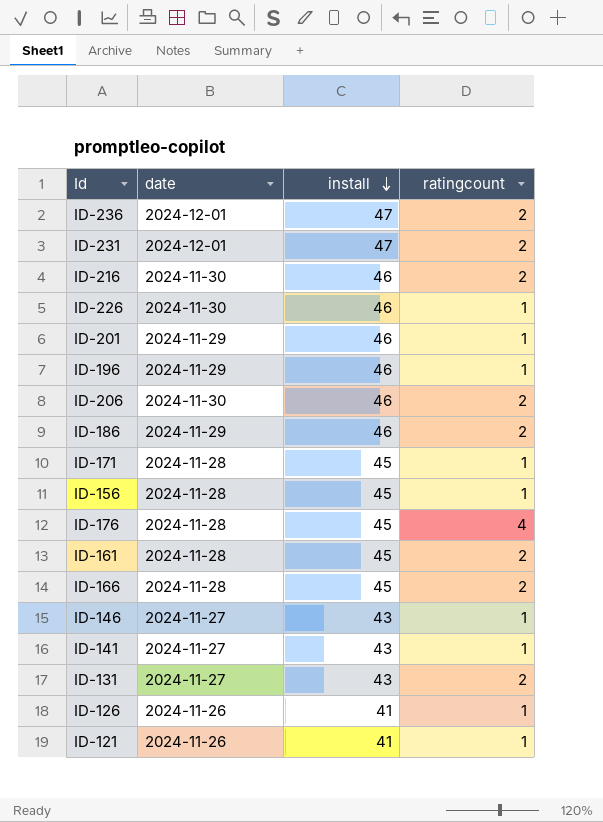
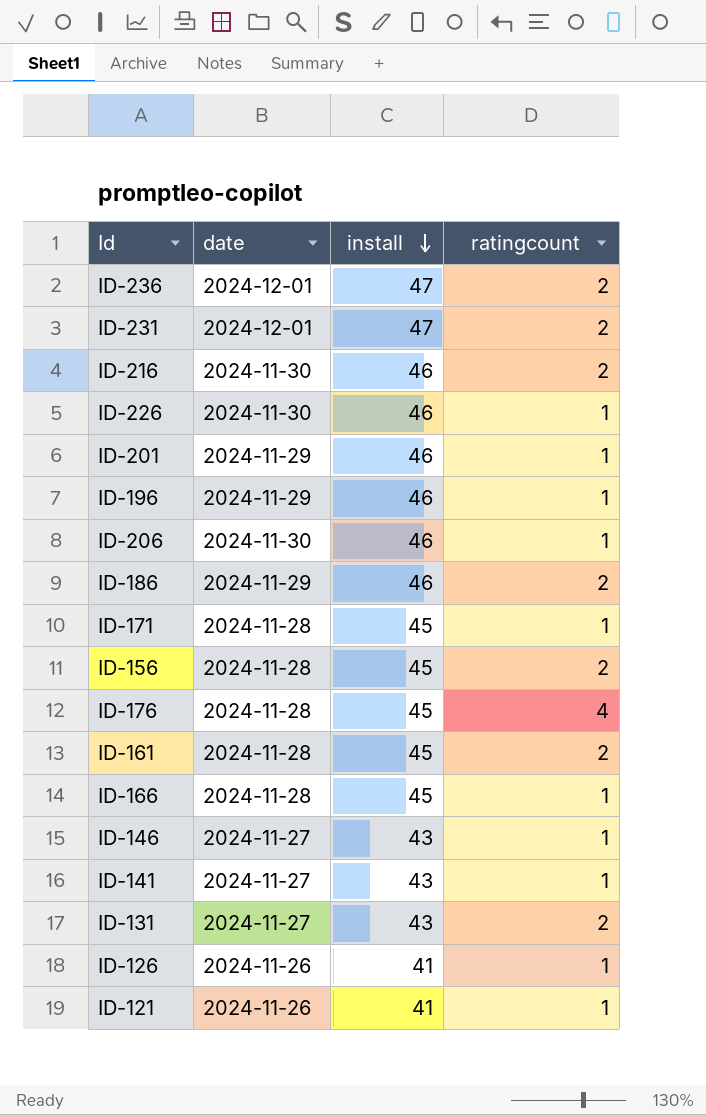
ID-206 | ratingcount: 2 -> 1
ID-156 | ratingcount: 1 -> 2
ID-166 | ratingcount: 2 -> 1

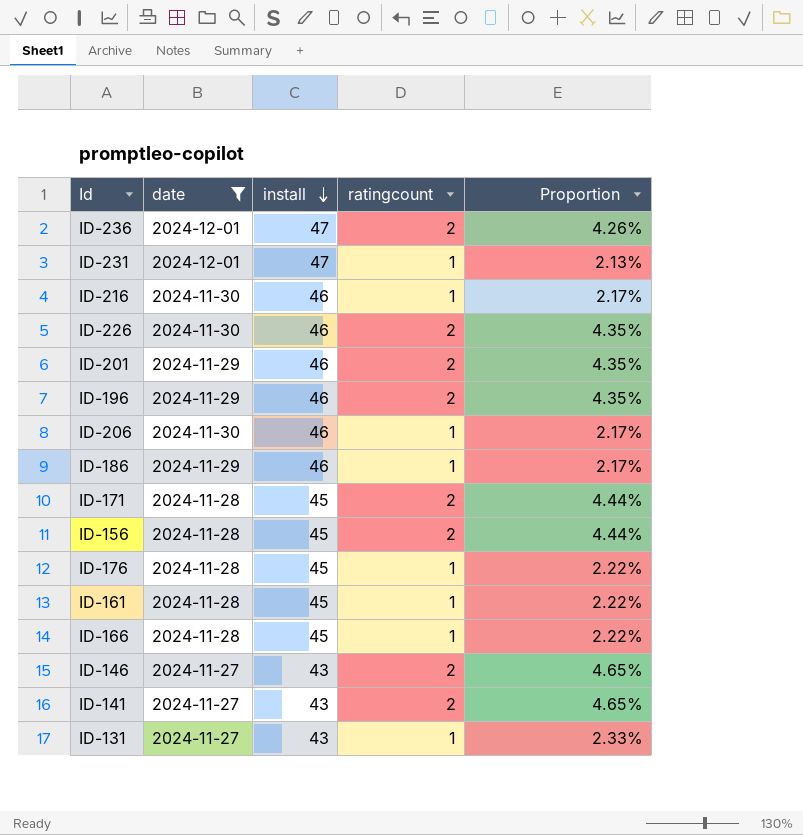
filter: none -> date != 2024-11-26
column Proportion | formula: none -> [ratingcount] / [install]
ID-231 | ratingcount: 2 -> 1
ID-216 | ratingcount: 2 -> 1
ID-226 | ratingcount: 1 -> 2
ID-201 | ratingcount: 1 -> 2
ID-196 | ratingcount: 1 -> 2
ID-186 | ratingcount: 2 -> 1
ID-171 | ratingcount: 1 -> 2
ID-176 | ratingcount: 4 -> 1
ID-161 | ratingcount: 2 -> 1
ID-146 | ratingcount: 1 -> 2
ID-141 | ratingcount: 1 -> 2
ID-131 | ratingcount: 2 -> 1

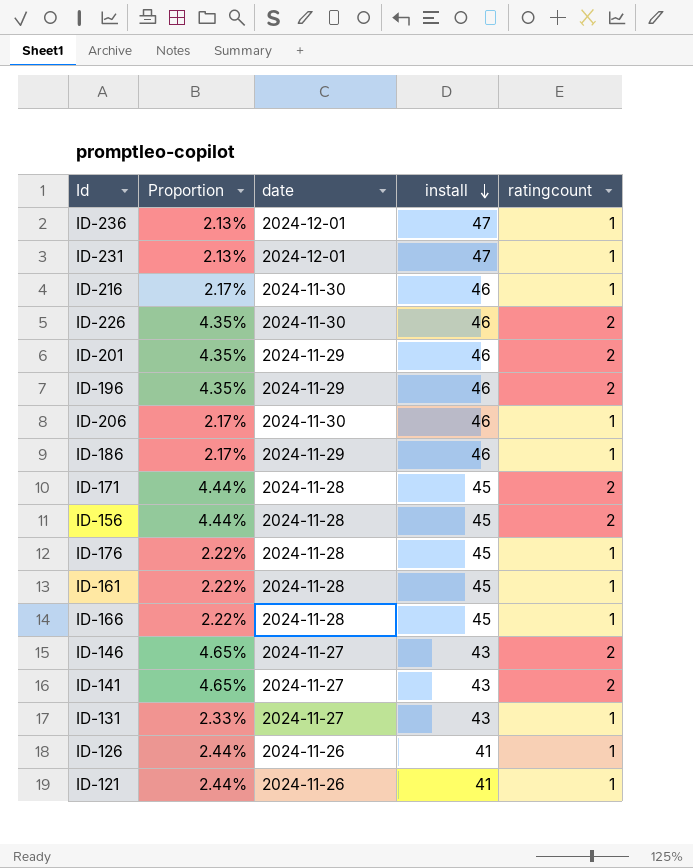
filter: date != 2024-11-26 -> none
column Proportion | position: 5 -> 2
ID-236 | Proportion: 4.26% -> 2.13%
ID-236 | ratingcount: 2 -> 1

